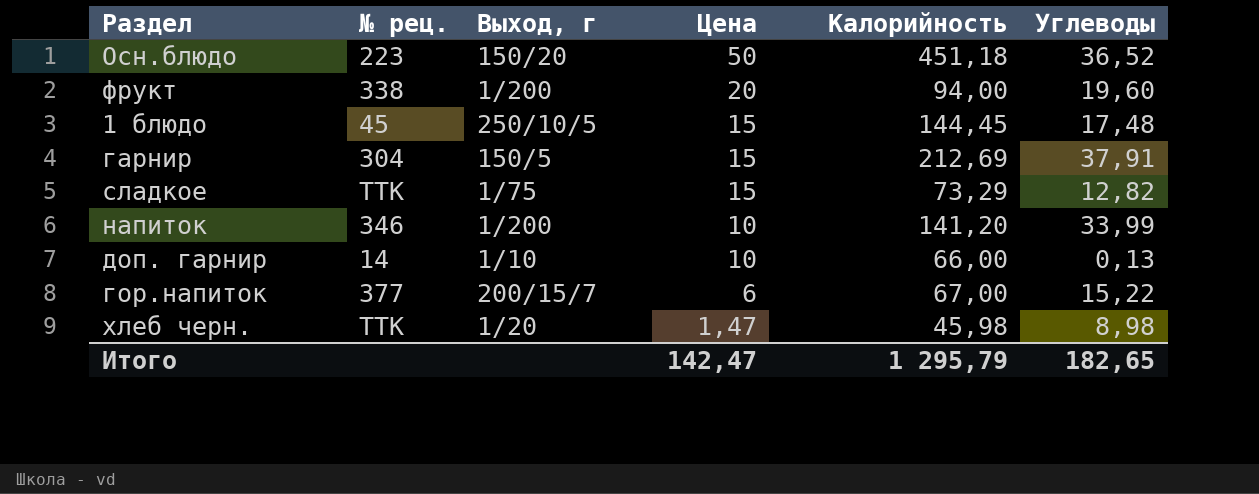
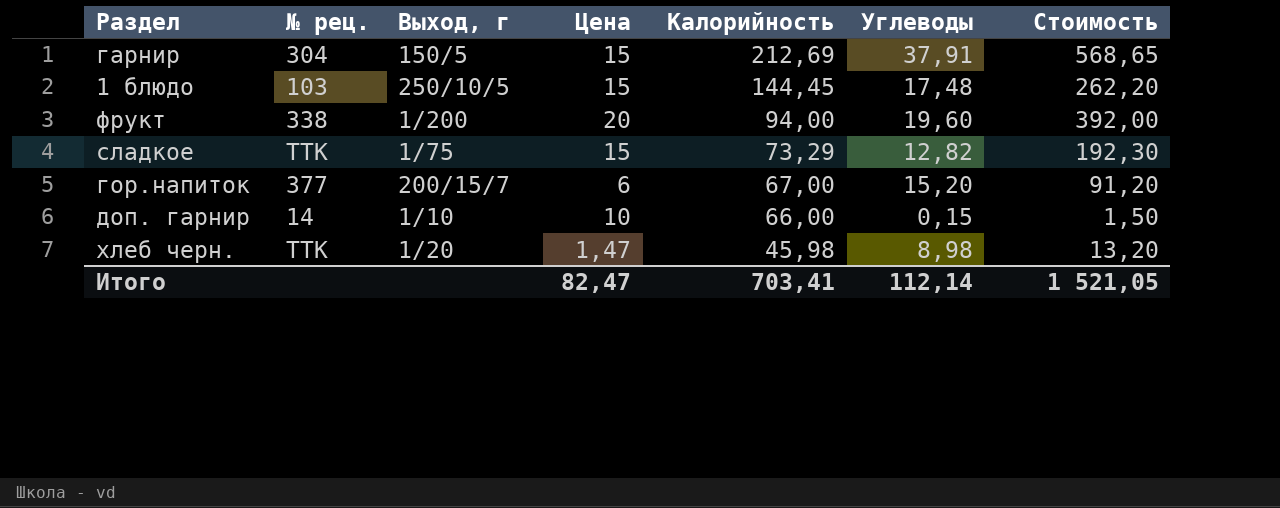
row order: Цена descending -> Калорийность descending
column Стоимость | formula: none -> [Цена] * [Углеводы]
row Осн.блюдо: 223 | 150/20 | 50 | 451,18 | 36,52 -> none
row напиток: 346 | 1/200 | 10 | 141,20 | 33,99 -> none
1 блюдо | № рец.: 45 -> 103
гор.напиток | Углеводы: 15,22 -> 15,20
доп. гарнир | Углеводы: 0,13 -> 0,15
Итого | Цена: 142,47 -> 82,47
Итого | Калорийность: 1 295,79 -> 703,41
Итого | Углеводы: 182,65 -> 112,14

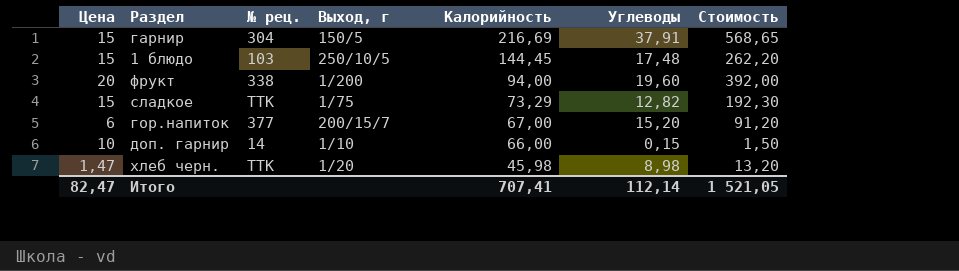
column Цена | position: 4 -> 1
гарнир | Калорийность: 212,69 -> 216,69
Итого | Калорийность: 703,41 -> 707,41

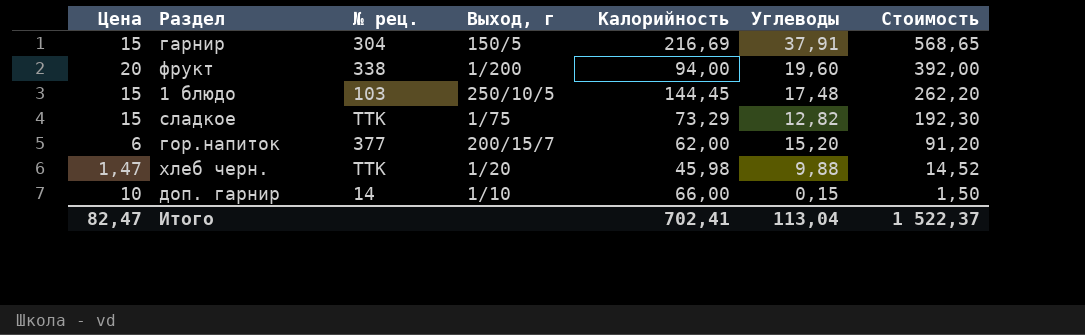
row order: Калорийность descending -> Стоимость descending
гор.напиток | Калорийность: 67,00 -> 62,00
хлеб черн. | Углеводы: 8,98 -> 9,88
хлеб черн. | Стоимость: 13,20 -> 14,52
Итого | Калорийность: 707,41 -> 702,41
Итого | Углеводы: 112,14 -> 113,04
Итого | Стоимость: 1 521,05 -> 1 522,37

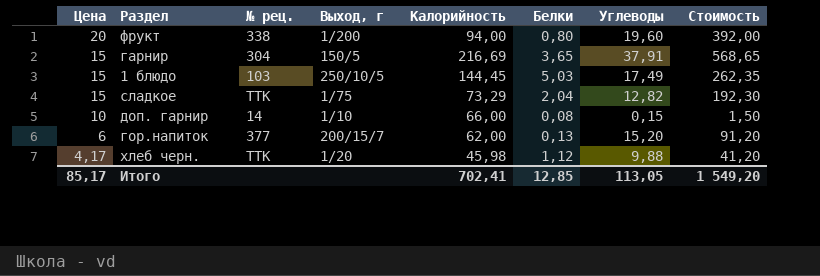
row order: Стоимость descending -> Цена descending
column Белки | position: none -> 6
1 блюдо | Углеводы: 17,48 -> 17,49
1 блюдо | Стоимость: 262,20 -> 262,35
хлеб черн. | Цена: 1,47 -> 4,17
хлеб черн. | Стоимость: 14,52 -> 41,20
Итого | Цена: 82,47 -> 85,17
Итого | Углеводы: 113,04 -> 113,05
Итого | Стоимость: 1 522,37 -> 1 549,20

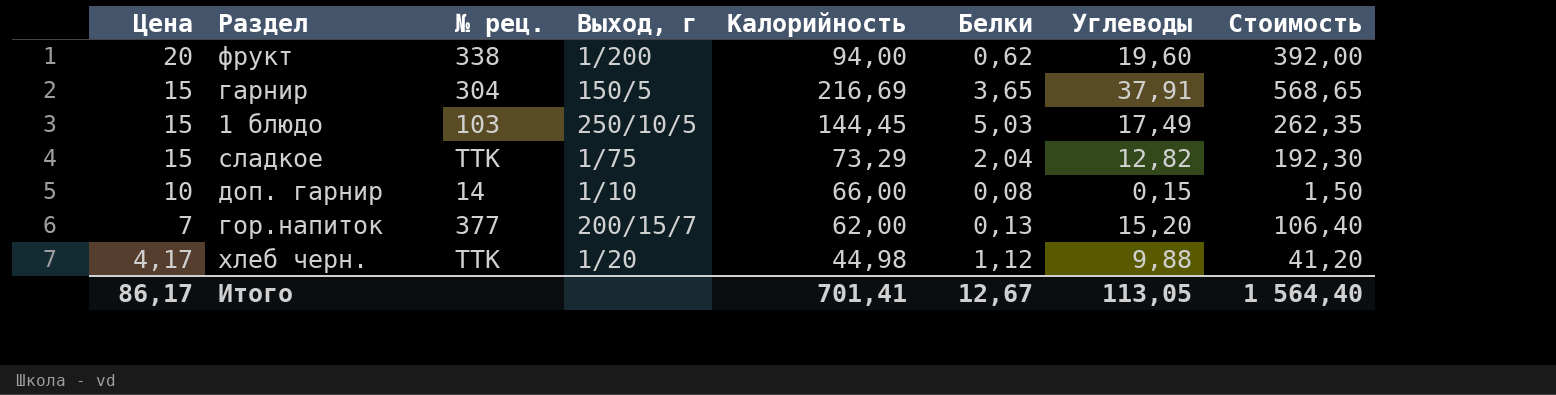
фрукт | Белки: 0,80 -> 0,62
гор.напиток | Цена: 6 -> 7
гор.напиток | Стоимость: 91,20 -> 106,40
хлеб черн. | Калорийность: 45,98 -> 44,98
Итого | Цена: 85,17 -> 86,17
Итого | Калорийность: 702,41 -> 701,41
Итого | Белки: 12,85 -> 12,67
Итого | Стоимость: 1 549,20 -> 1 564,40

